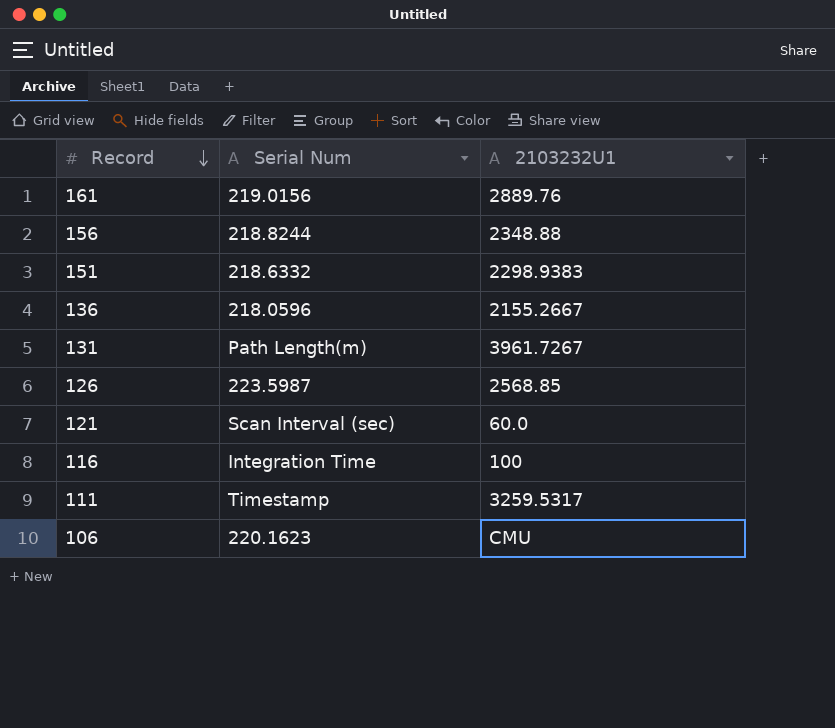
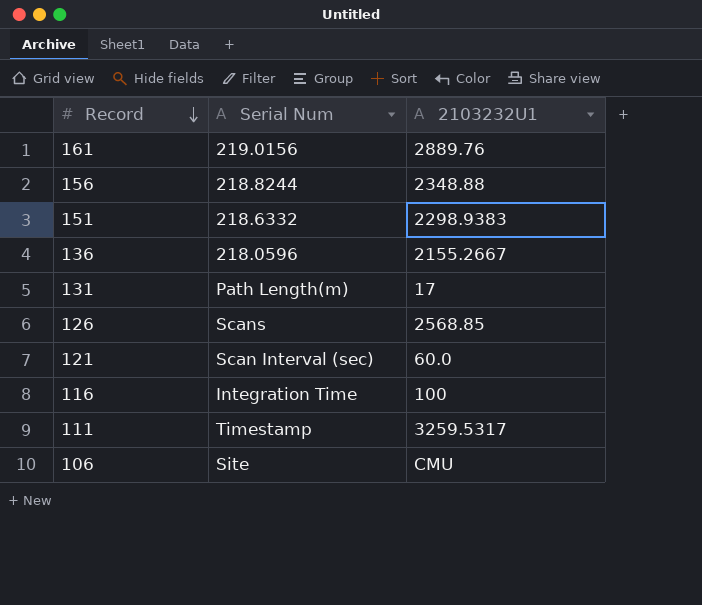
131 | 2103232U1: 3961.7267 -> 17
126 | Serial Num: 223.5987 -> Scans
106 | Serial Num: 220.1623 -> Site

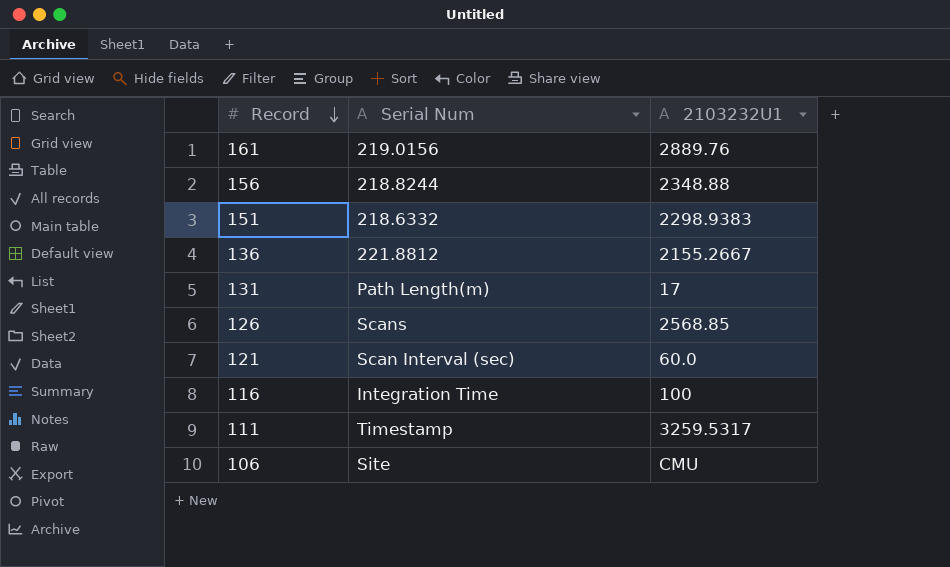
136 | Serial Num: 218.0596 -> 221.8812

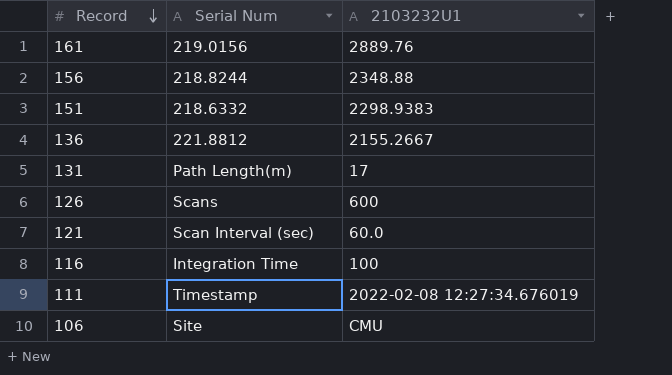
126 | 2103232U1: 2568.85 -> 600
111 | 2103232U1: 3259.5317 -> 2022-02-08 12:27:34.676019

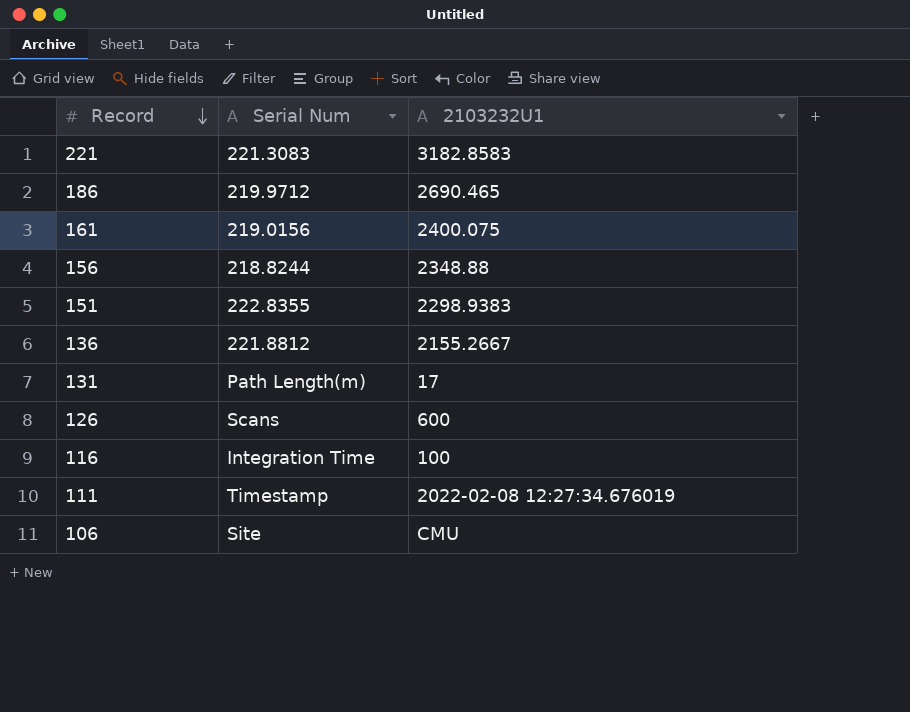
row 121: Scan Interval (sec) | 60.0 -> none
row 221: none -> 221.3083 | 3182.8583
row 186: none -> 219.9712 | 2690.465
161 | 2103232U1: 2889.76 -> 2400.075
151 | Serial Num: 218.6332 -> 222.8355

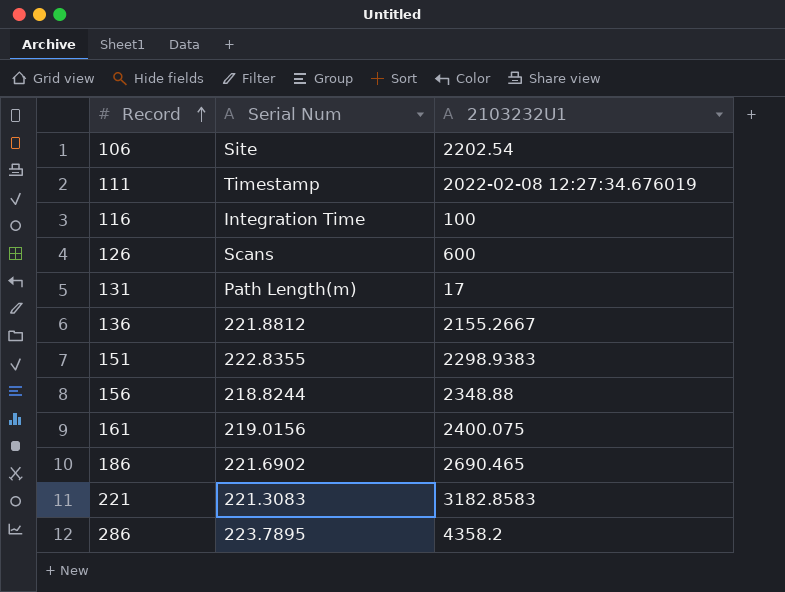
row order: Record descending -> Record ascending
106 | 2103232U1: CMU -> 2202.54
186 | Serial Num: 219.9712 -> 221.6902
row 286: none -> 223.7895 | 4358.2

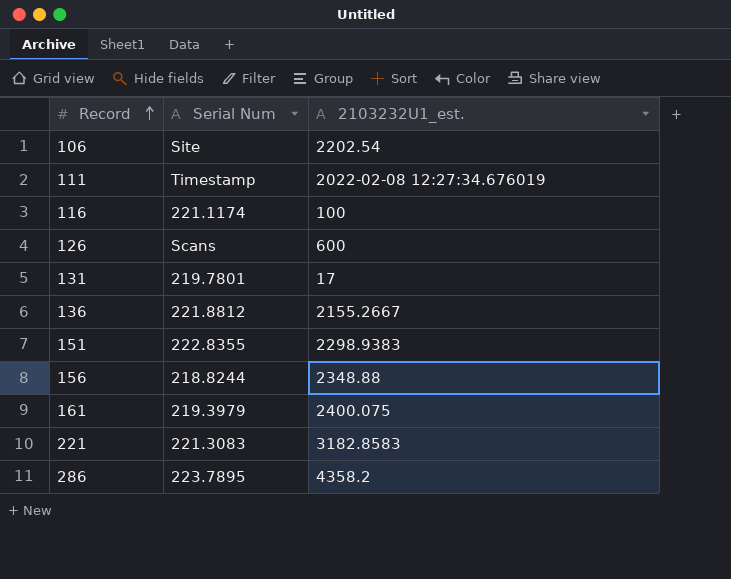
column name: 2103232U1 -> 2103232U1_est.
row 186: 221.6902 | 2690.465 -> none
116 | Serial Num: Integration Time -> 221.1174
131 | Serial Num: Path Length(m) -> 219.7801
161 | Serial Num: 219.0156 -> 219.3979

